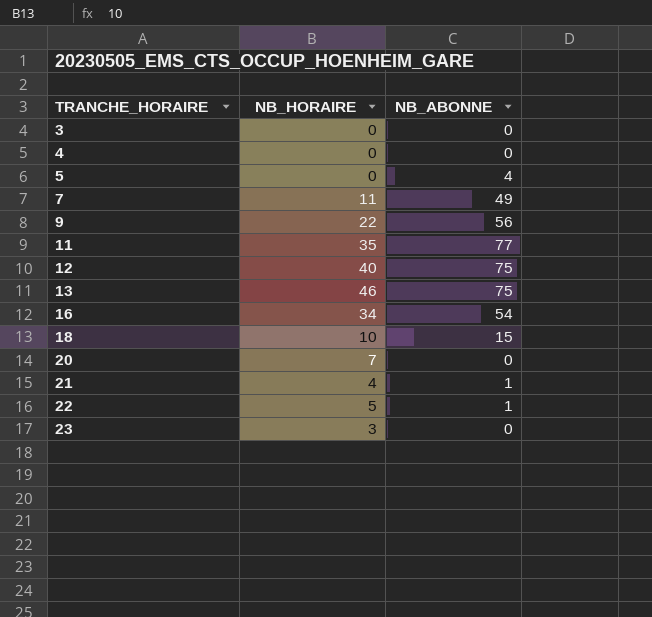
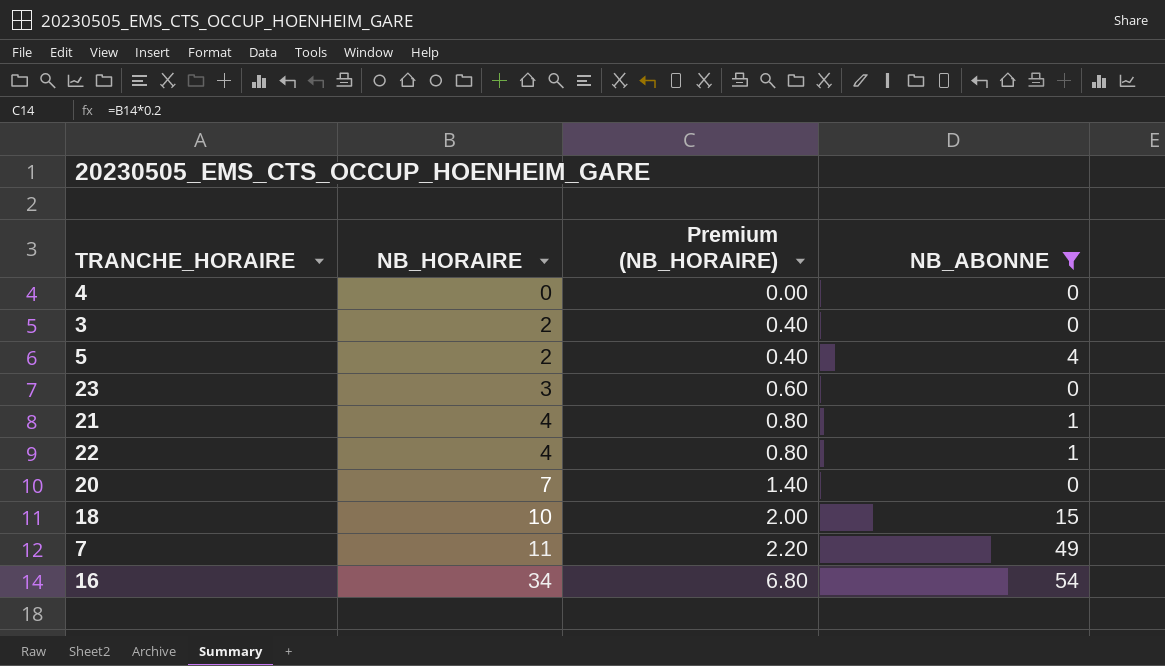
filter: none -> NB_ABONNE <= 54
row order: TRANCHE_HORAIRE ascending -> NB_HORAIRE ascending
column Premium (NB_HORAIRE) | formula: none -> [NB_HORAIRE] * 0.2
3 | NB_HORAIRE: 0 -> 2
5 | NB_HORAIRE: 0 -> 2
22 | NB_HORAIRE: 5 -> 4

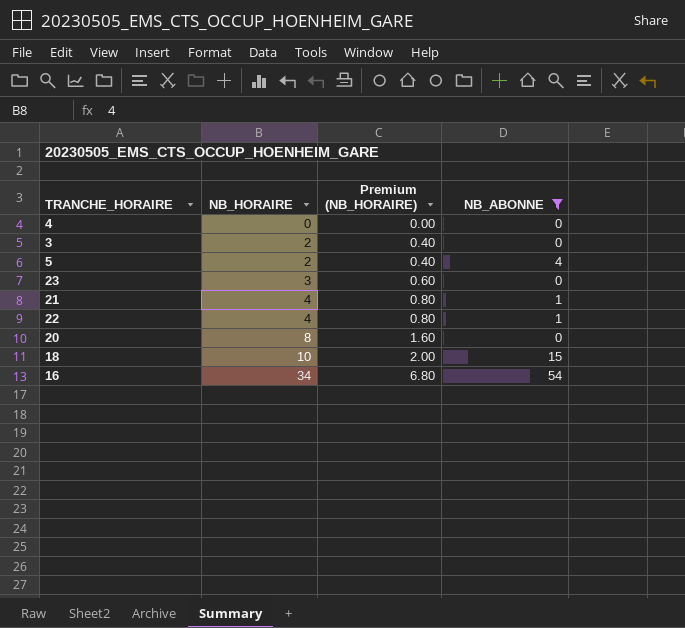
row 7: 11 | 2.20 | 49 -> none
20 | NB_HORAIRE: 7 -> 8
20 | Premium (NB_HORAIRE): 1.40 -> 1.60

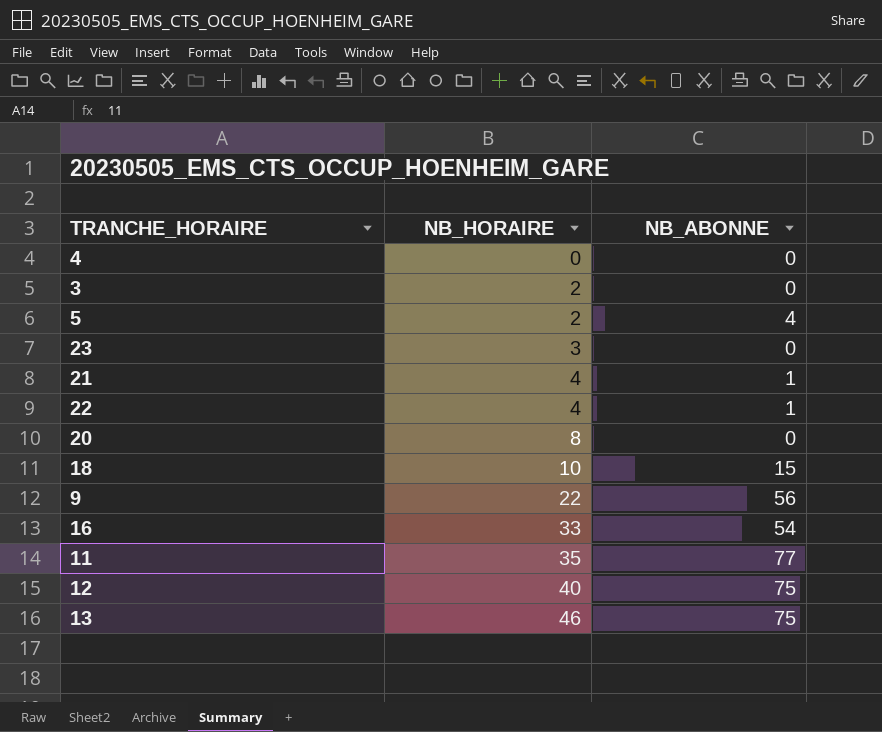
filter: NB_ABONNE <= 54 -> none
column Premium (NB_HORAIRE) | formula: [NB_HORAIRE] * 0.2 -> none
16 | NB_HORAIRE: 34 -> 33

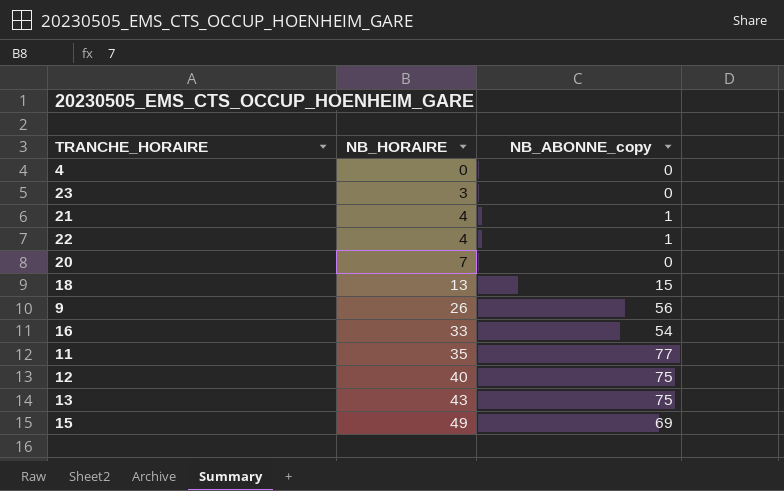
column name: NB_ABONNE -> NB_ABONNE_copy
row 3: 2 | 0 -> none
row 5: 2 | 4 -> none
20 | NB_HORAIRE: 8 -> 7
18 | NB_HORAIRE: 10 -> 13
9 | NB_HORAIRE: 22 -> 26
13 | NB_HORAIRE: 46 -> 43
row 15: none -> 49 | 69

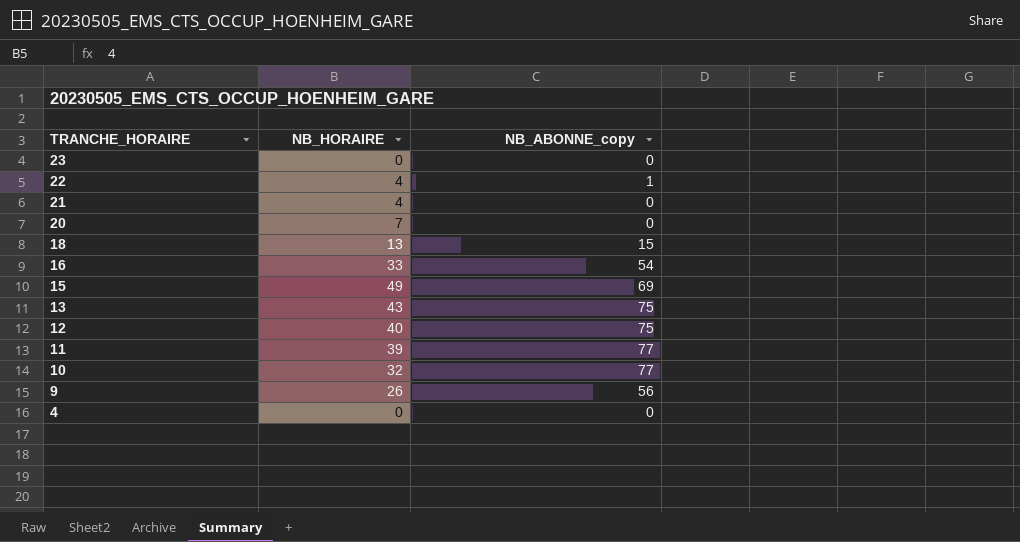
row order: NB_HORAIRE ascending -> TRANCHE_HORAIRE descending
23 | NB_HORAIRE: 3 -> 0
21 | NB_ABONNE_copy: 1 -> 0
11 | NB_HORAIRE: 35 -> 39
row 10: none -> 32 | 77

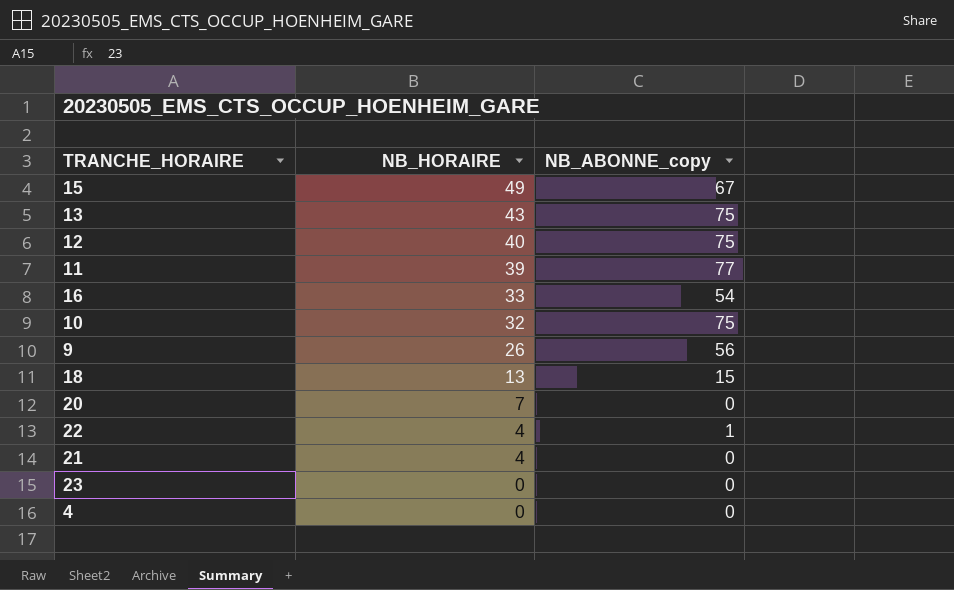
row order: TRANCHE_HORAIRE descending -> NB_HORAIRE descending
15 | NB_ABONNE_copy: 69 -> 67
10 | NB_ABONNE_copy: 77 -> 75

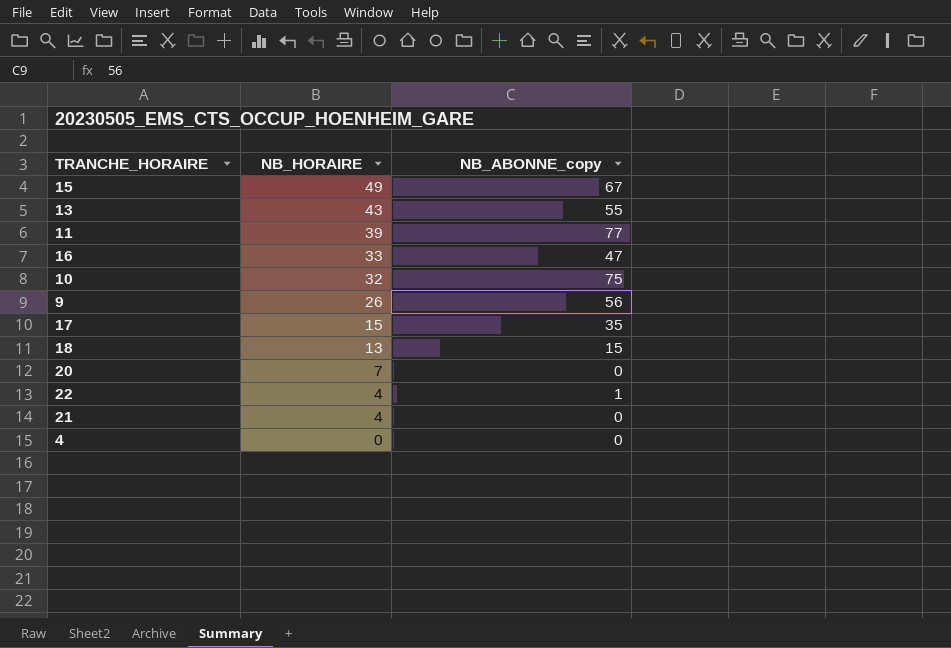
row 12: 40 | 75 -> none
row 23: 0 | 0 -> none
13 | NB_ABONNE_copy: 75 -> 55
16 | NB_ABONNE_copy: 54 -> 47
row 17: none -> 15 | 35

